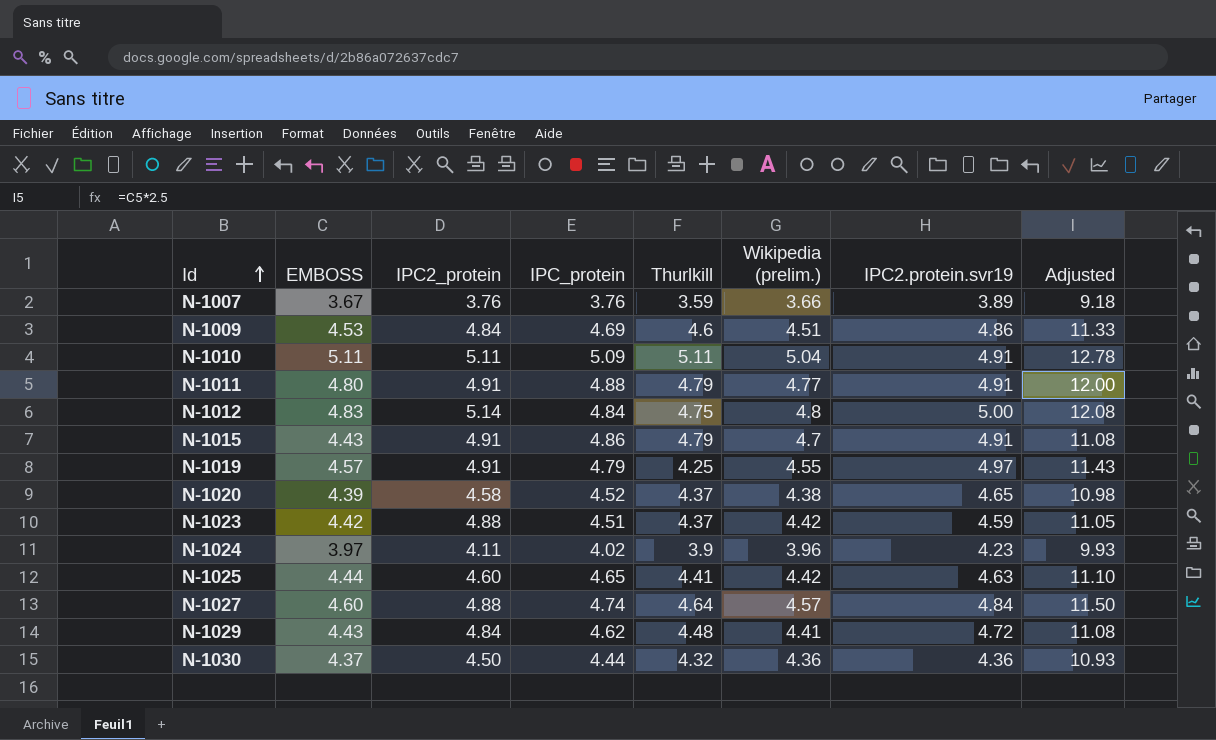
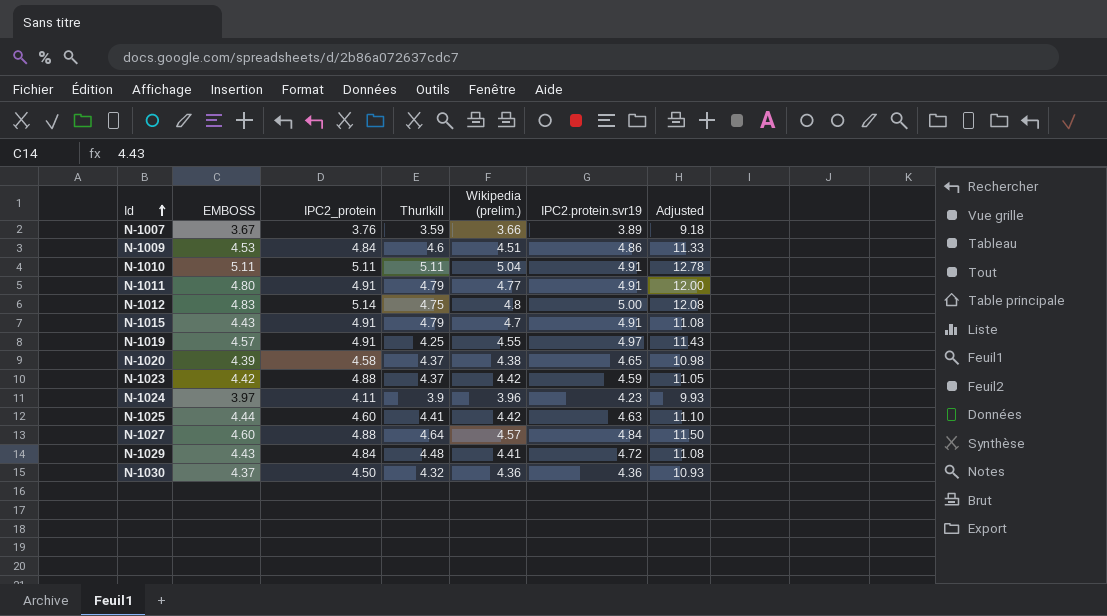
column IPC_protein | position: 4 -> none

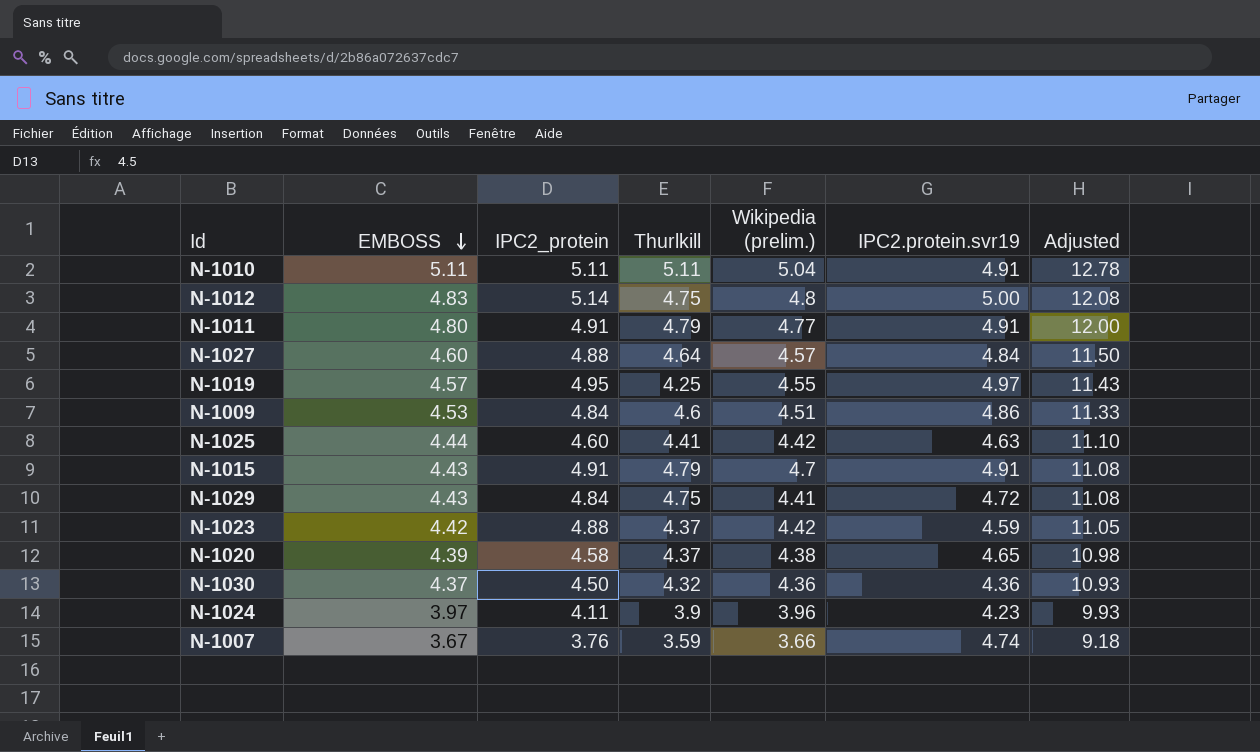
row order: Id ascending -> EMBOSS descending
N-1019 | IPC2_protein: 4.91 -> 4.95
N-1029 | Thurlkill: 4.48 -> 4.75
N-1007 | IPC2.protein.svr19: 3.89 -> 4.74

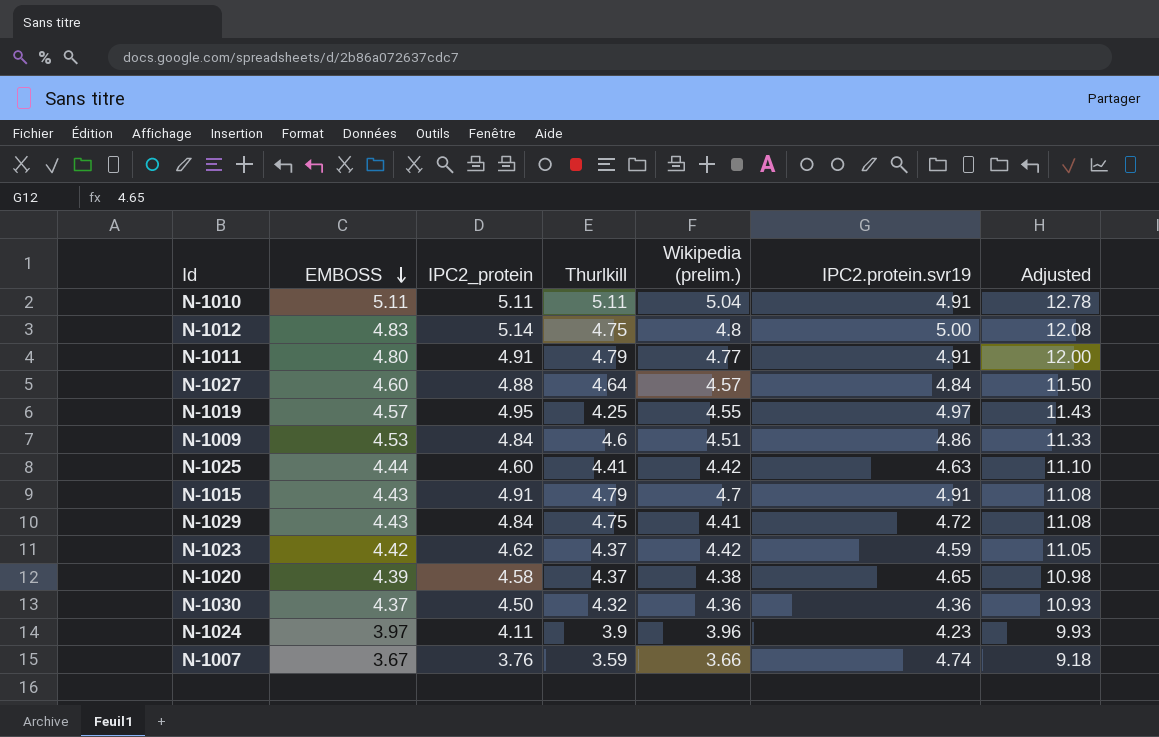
N-1023 | IPC2_protein: 4.88 -> 4.62

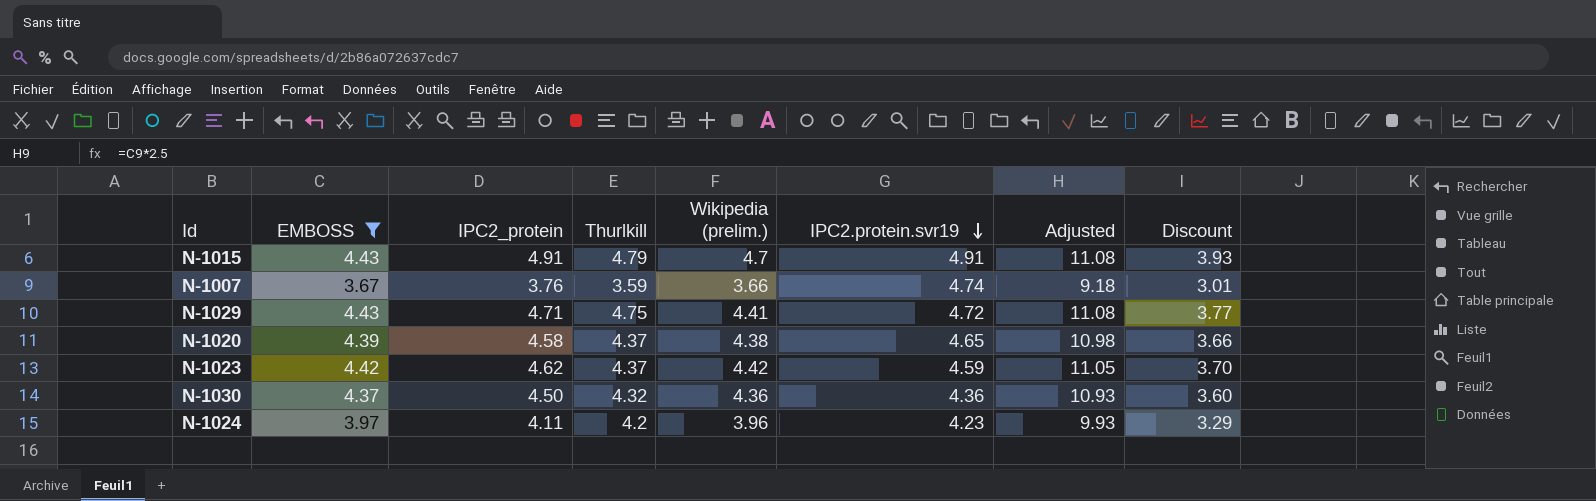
filter: none -> EMBOSS <= 4.43
row order: EMBOSS descending -> IPC2.protein.svr19 descending
column Discount | formula: none -> [IPC2_protein] * 0.8
N-1029 | IPC2_protein: 4.84 -> 4.71
N-1024 | Thurlkill: 3.9 -> 4.2

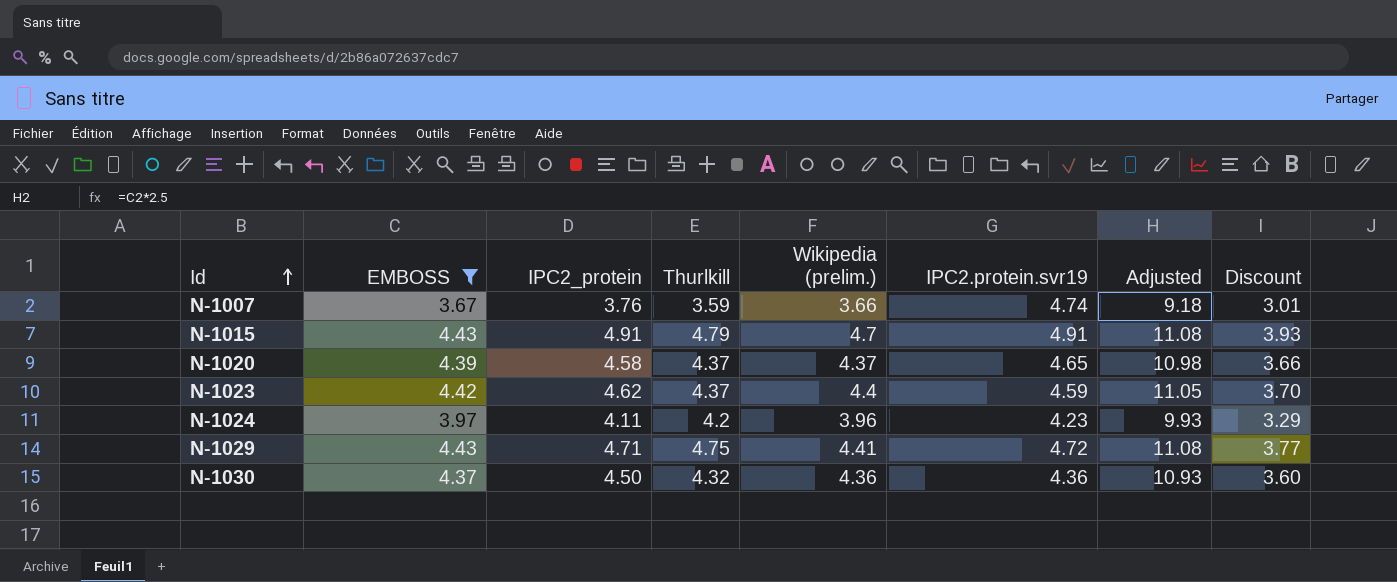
row order: IPC2.protein.svr19 descending -> Id ascending
N-1020 | Wikipedia (prelim.): 4.38 -> 4.37
N-1023 | Wikipedia (prelim.): 4.42 -> 4.4

